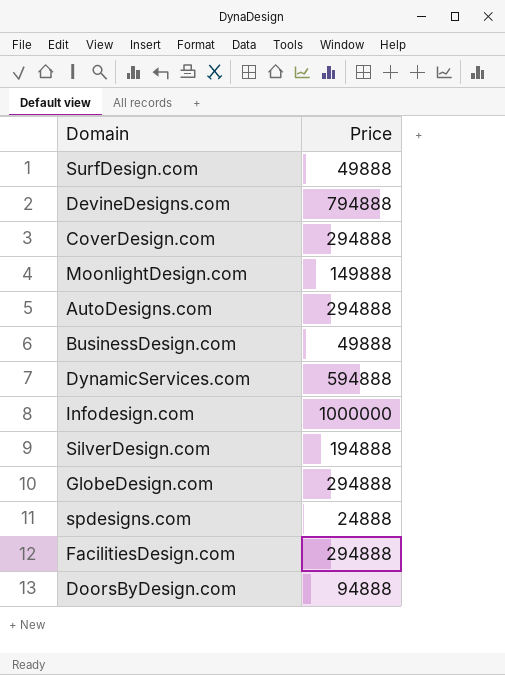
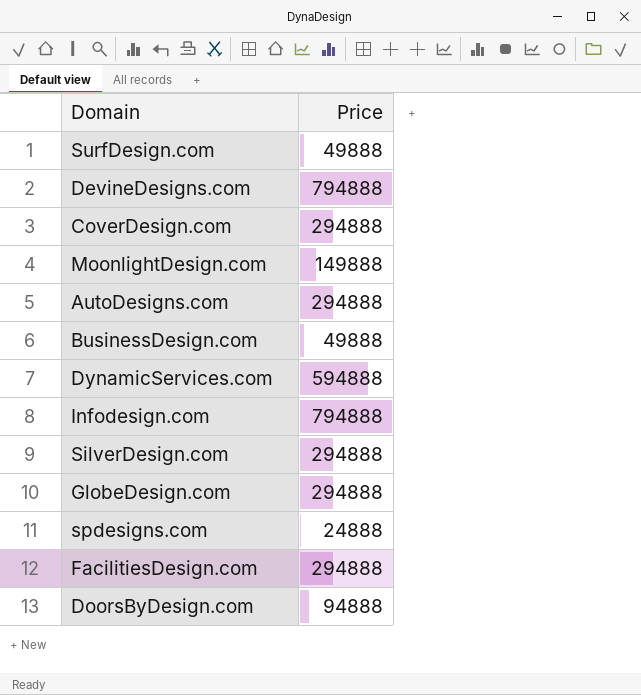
Infodesign.com | Price: 1000000 -> 794888
SilverDesign.com | Price: 194888 -> 294888

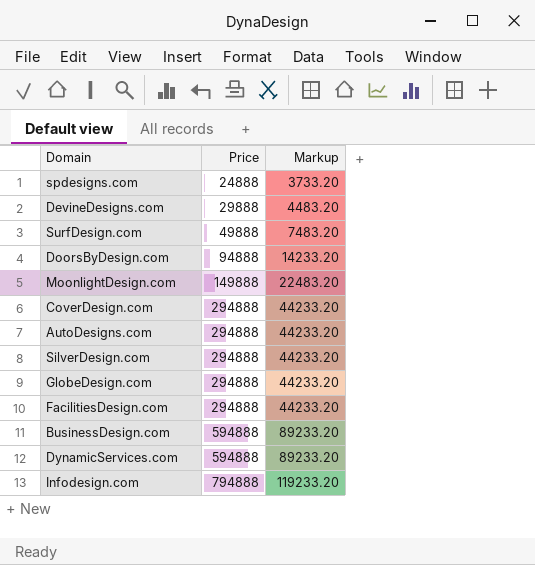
row order: none -> Price ascending
column Markup | formula: none -> [Price] * 0.15
DevineDesigns.com | Price: 794888 -> 29888
BusinessDesign.com | Price: 49888 -> 594888

